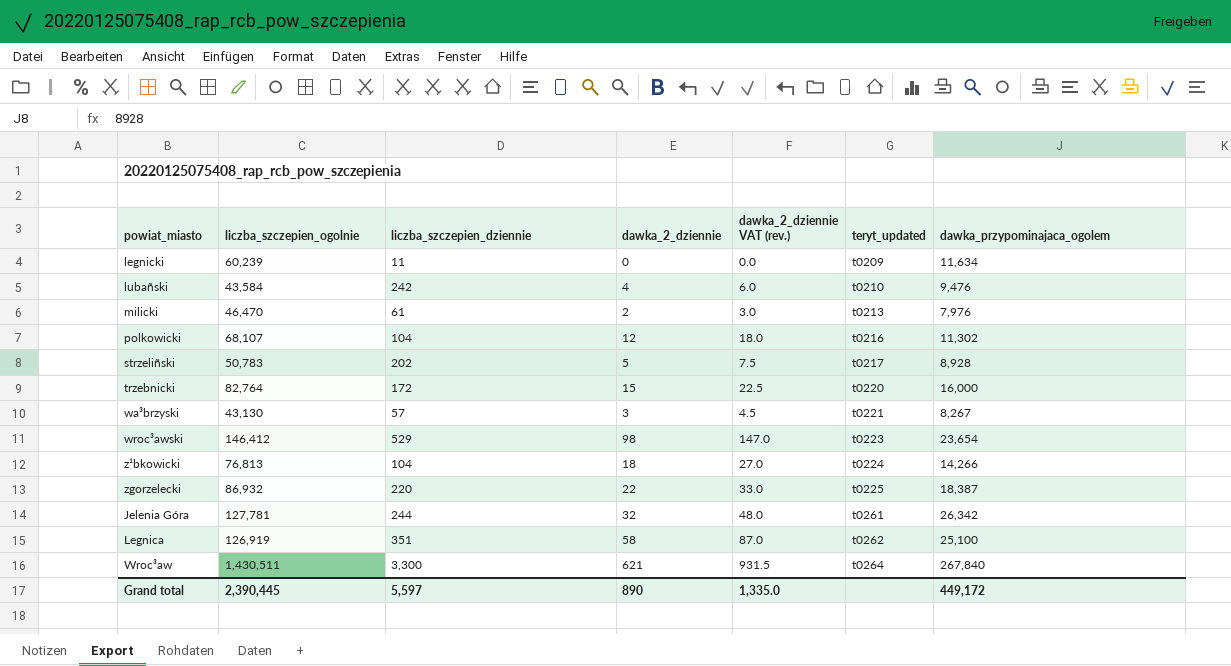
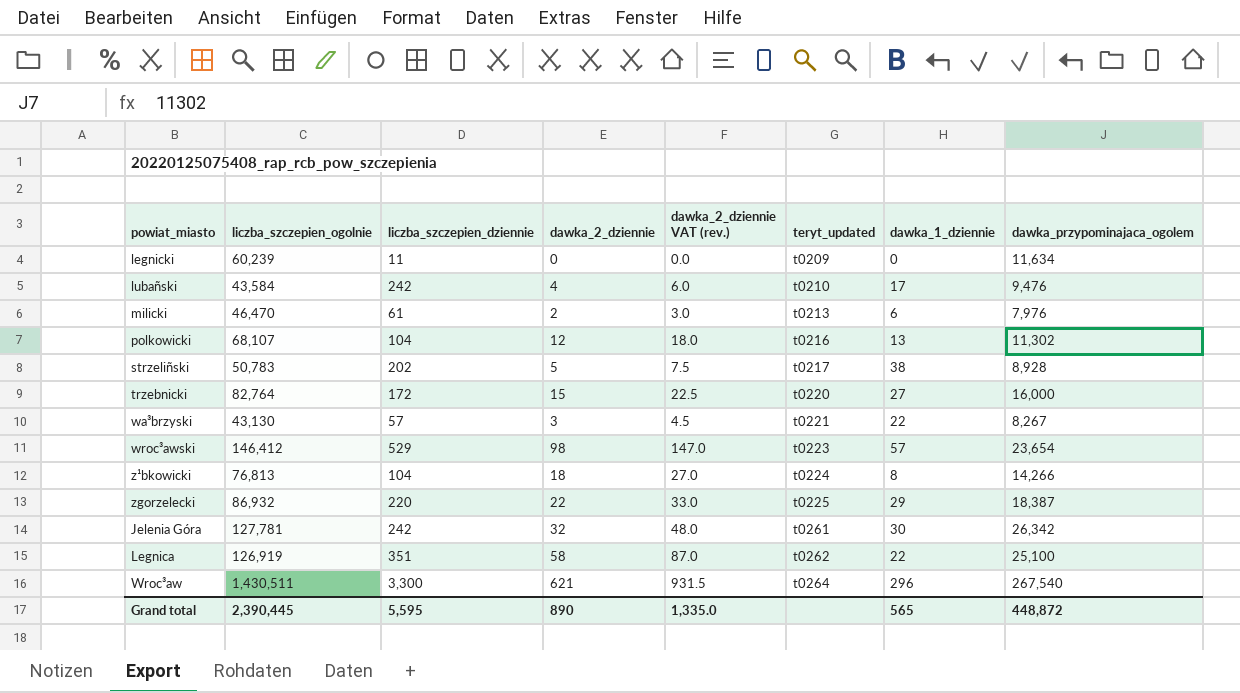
column dawka_1_dziennie | position: none -> 7
Jelenia Góra | liczba_szczepien_dziennie: 244 -> 242
Wroc³aw | dawka_przypominajaca_ogolem: 267,840 -> 267,540
Grand total | liczba_szczepien_dziennie: 5,597 -> 5,595
Grand total | dawka_przypominajaca_ogolem: 449,172 -> 448,872

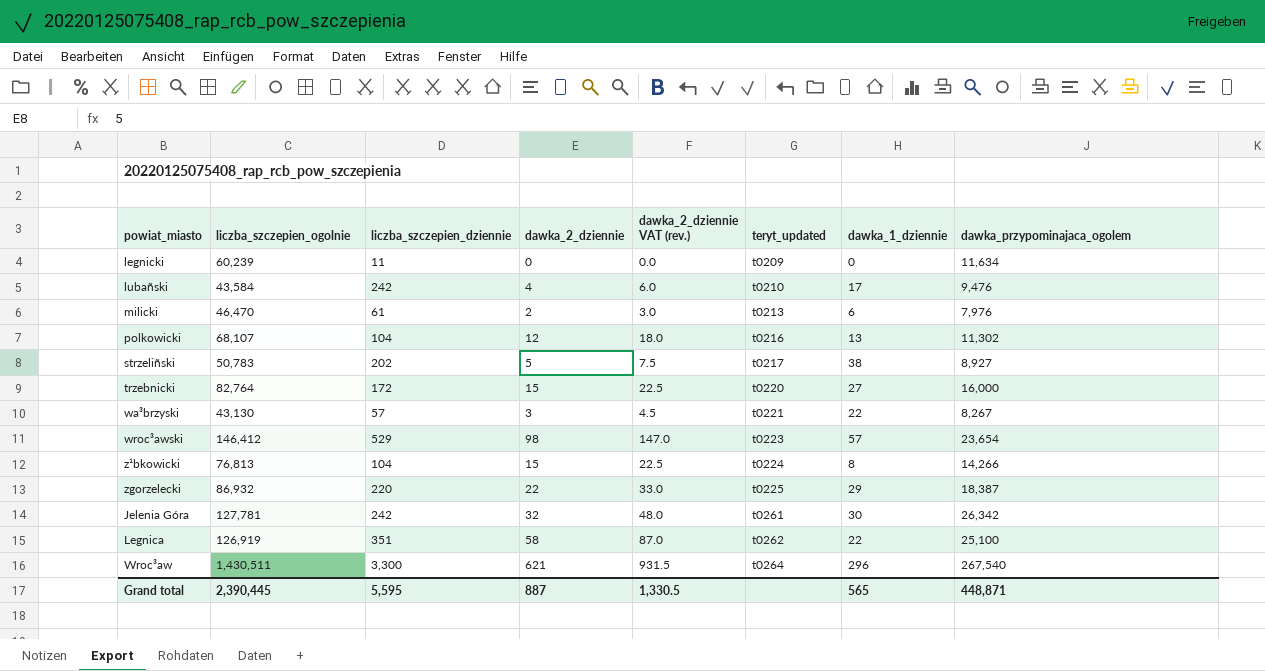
strzeliñski | dawka_przypominajaca_ogolem: 8,928 -> 8,927
z¹bkowicki | dawka_2_dziennie: 18 -> 15
z¹bkowicki | dawka_2_dziennie VAT (rev.): 27.0 -> 22.5
Grand total | dawka_2_dziennie: 890 -> 887
Grand total | dawka_2_dziennie VAT (rev.): 1,335.0 -> 1,330.5
Grand total | dawka_przypominajaca_ogolem: 448,872 -> 448,871

